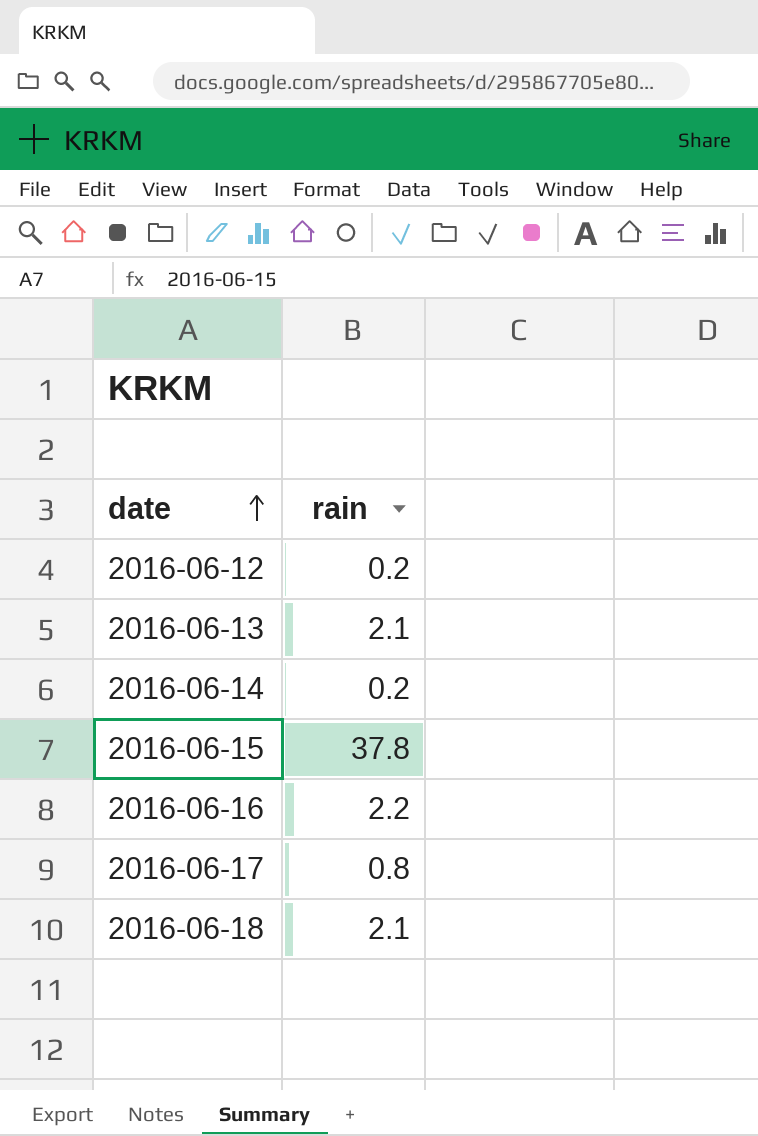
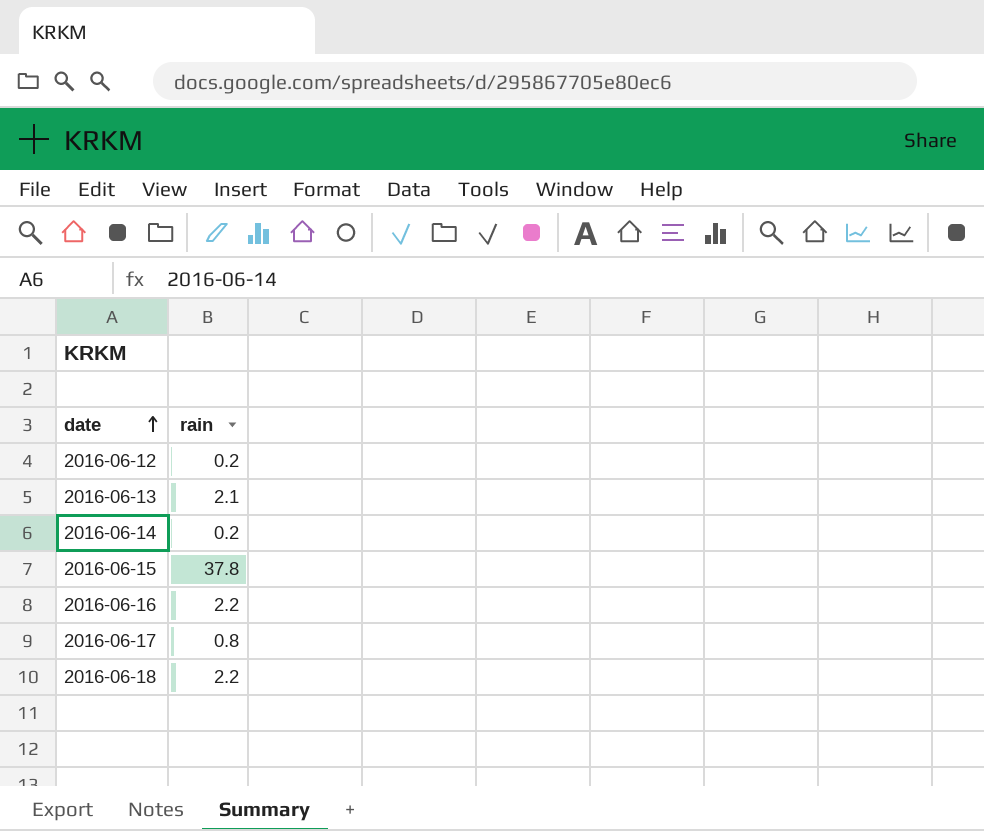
2016-06-18 | rain: 2.1 -> 2.2

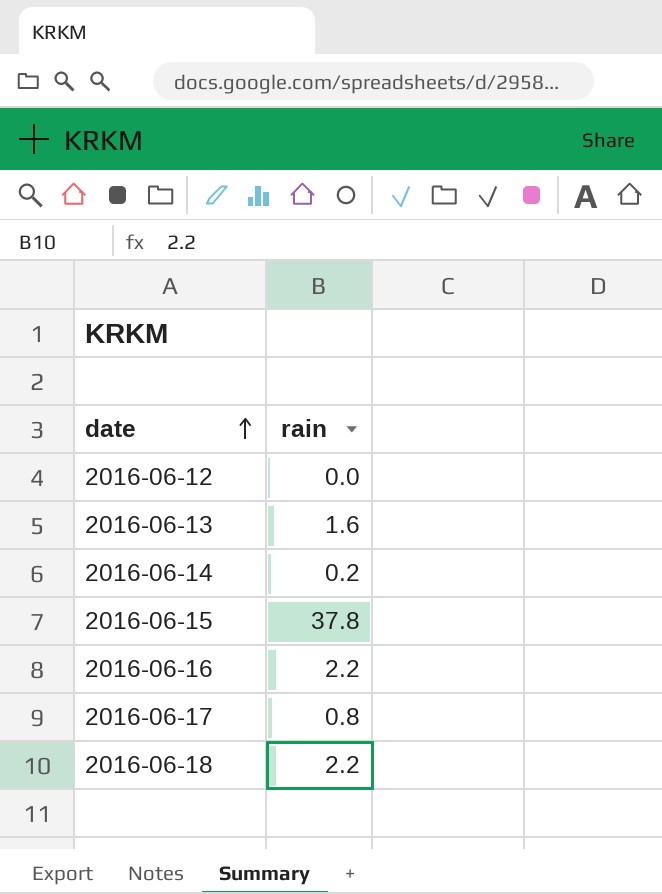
2016-06-12 | rain: 0.2 -> 0.0
2016-06-13 | rain: 2.1 -> 1.6

